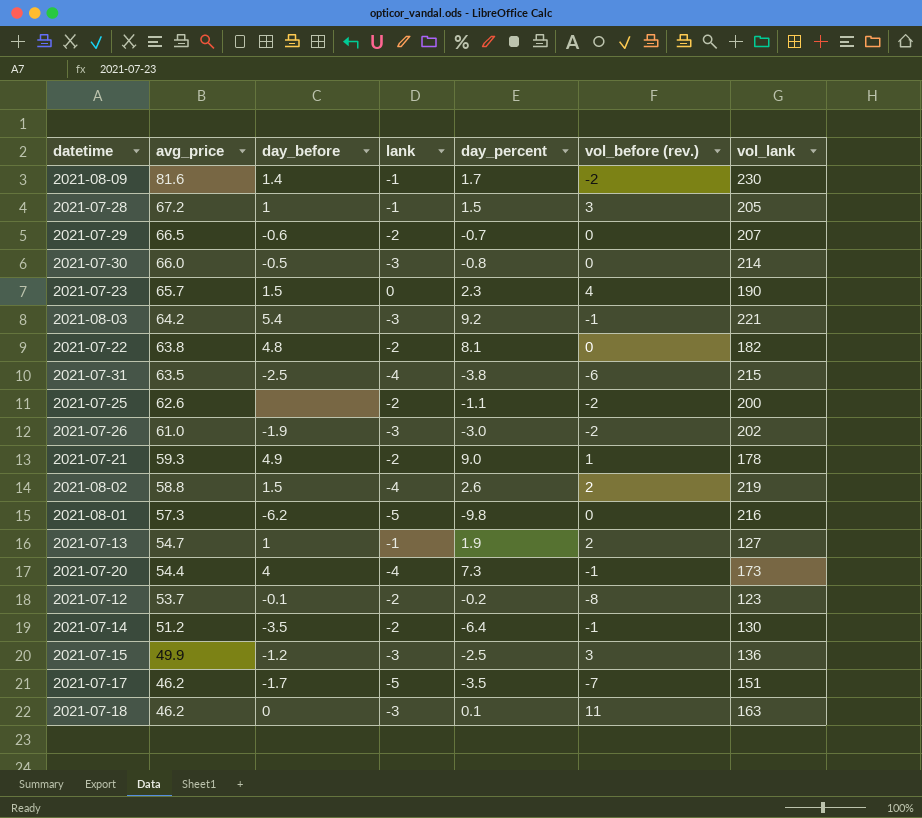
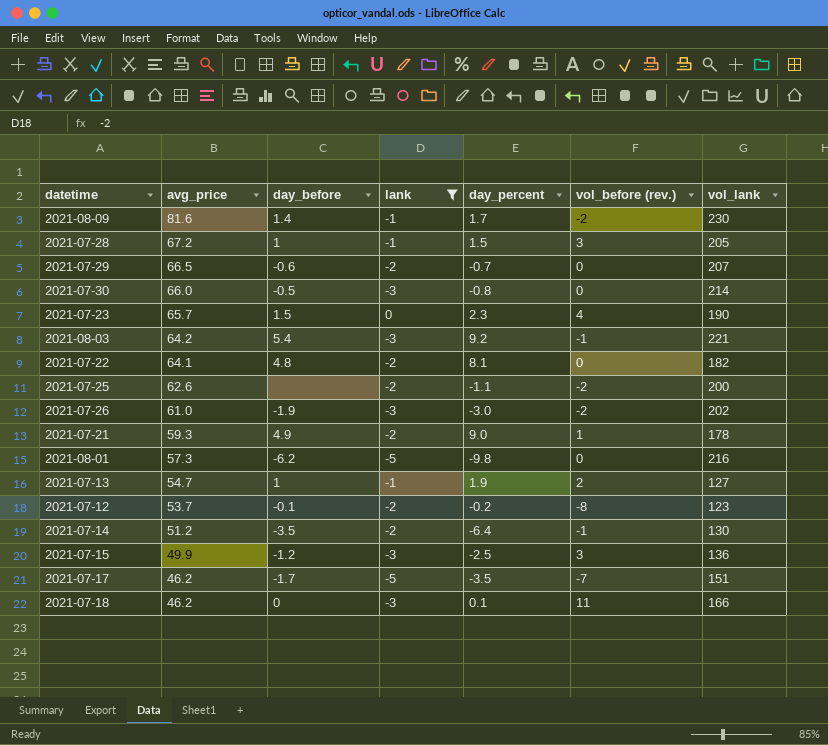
filter: none -> lank != -4
2021-07-22 | avg_price: 63.8 -> 64.1
2021-07-18 | vol_lank: 163 -> 166

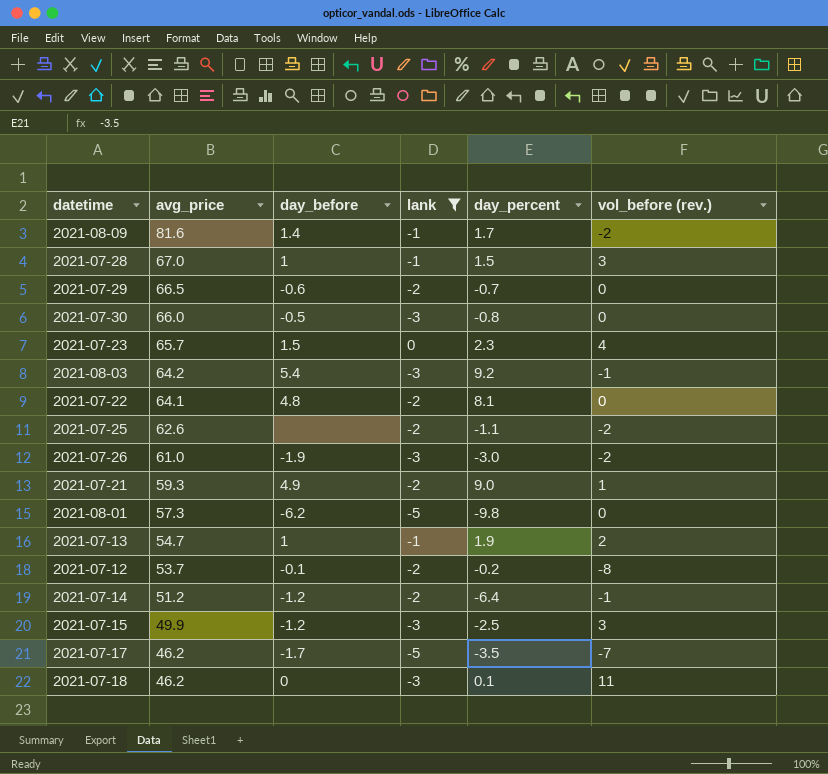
column vol_lank | position: 7 -> none
2021-07-28 | avg_price: 67.2 -> 67.0
2021-07-14 | day_before: -3.5 -> -1.2

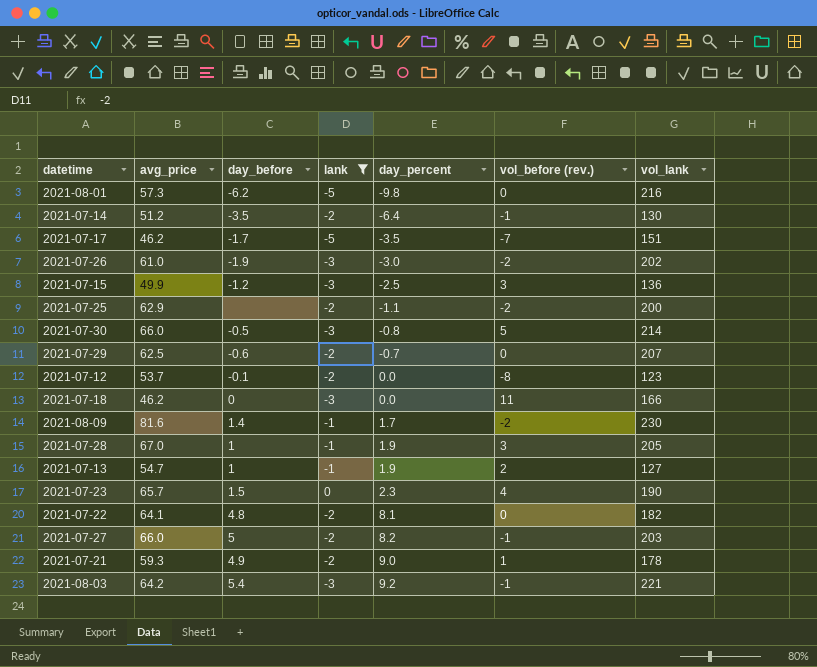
row order: avg_price descending -> day_percent ascending
column vol_lank | position: none -> 7
2021-07-14 | day_before: -1.2 -> -3.5
2021-07-25 | avg_price: 62.6 -> 62.9
2021-07-30 | vol_before (rev.): 0 -> 5
2021-07-29 | avg_price: 66.5 -> 62.5
2021-07-12 | day_percent: -0.2 -> 0.0
2021-07-18 | day_percent: 0.1 -> 0.0
2021-07-28 | day_percent: 1.5 -> 1.9
row 2021-07-27: none -> 66.0 | 5 | -2 | 8.2 | -1 | 203

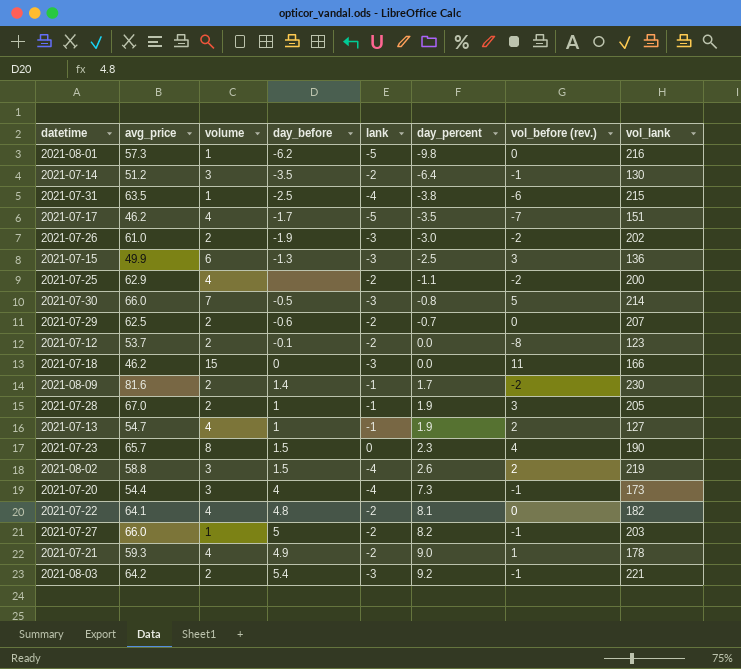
filter: lank != -4 -> none
column volume | position: none -> 3
2021-07-15 | day_before: -1.2 -> -1.3

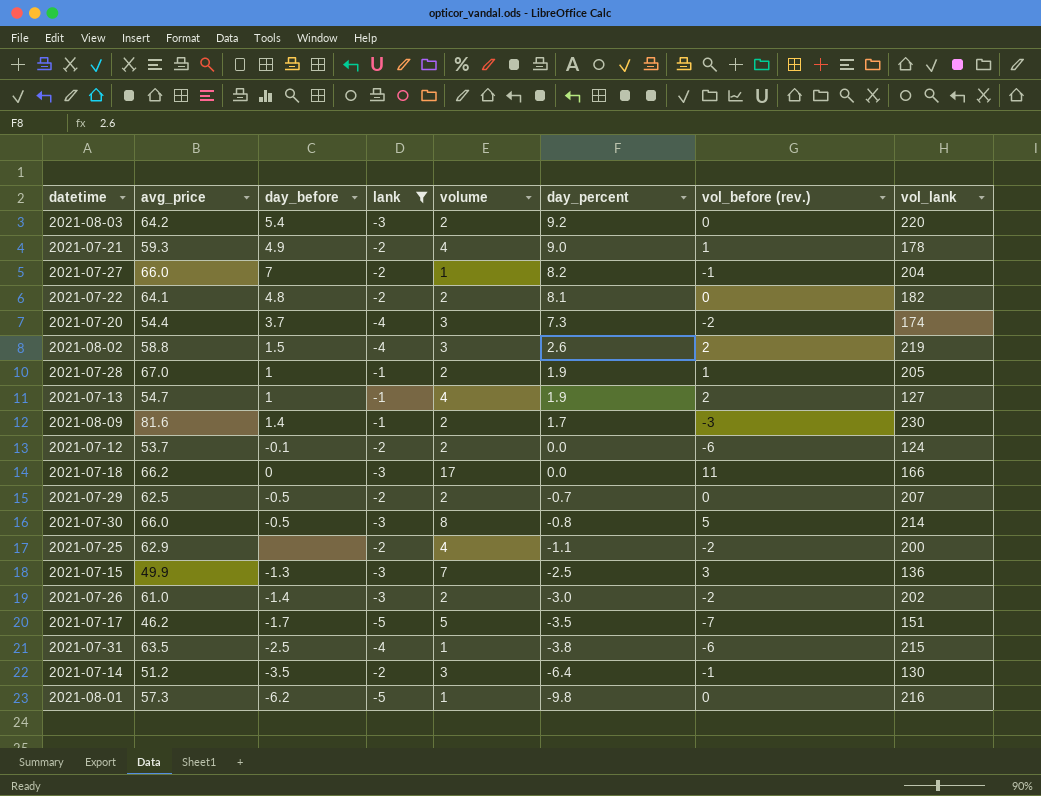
filter: none -> lank != 0
row order: day_percent ascending -> day_percent descending
column volume | position: 3 -> 5
2021-08-03 | vol_before (rev.): -1 -> 0
2021-08-03 | vol_lank: 221 -> 220
2021-07-27 | day_before: 5 -> 7
2021-07-27 | vol_lank: 203 -> 204
2021-07-22 | volume: 4 -> 2
2021-07-20 | day_before: 4 -> 3.7
2021-07-20 | vol_before (rev.): -1 -> -2
2021-07-20 | vol_lank: 173 -> 174
2021-07-28 | vol_before (rev.): 3 -> 1
2021-08-09 | vol_before (rev.): -2 -> -3
2021-07-12 | vol_before (rev.): -8 -> -6
2021-07-12 | vol_lank: 123 -> 124
2021-07-18 | avg_price: 46.2 -> 66.2
2021-07-18 | volume: 15 -> 17
2021-07-29 | day_before: -0.6 -> -0.5
2021-07-30 | volume: 7 -> 8
2021-07-15 | volume: 6 -> 7
2021-07-26 | day_before: -1.9 -> -1.4
2021-07-17 | volume: 4 -> 5

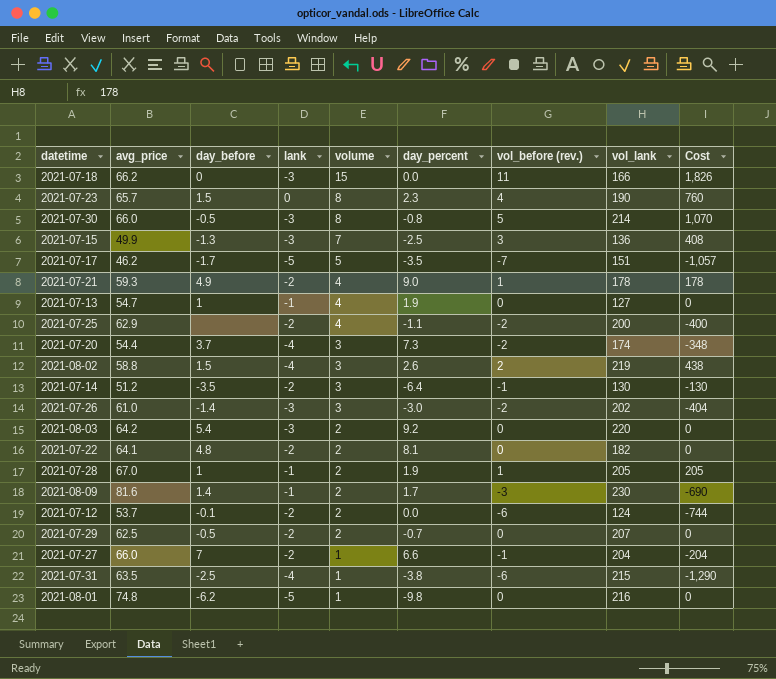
filter: lank != 0 -> none
row order: day_percent descending -> volume descending
column Cost | formula: none -> [vol_before (rev.)] * [vol_lank]
2021-07-18 | volume: 17 -> 15
2021-07-13 | vol_before (rev.): 2 -> 0
2021-07-26 | volume: 2 -> 3
2021-07-27 | day_percent: 8.2 -> 6.6
2021-08-01 | avg_price: 57.3 -> 74.8

